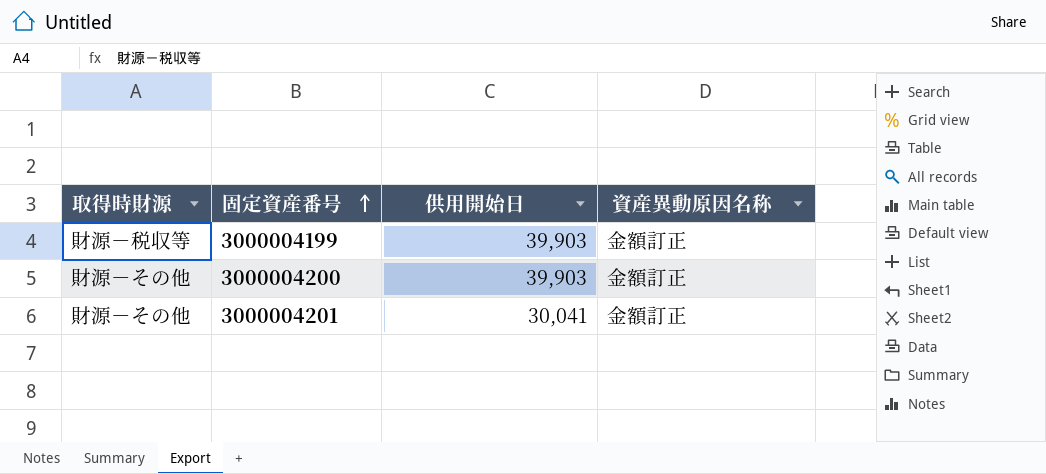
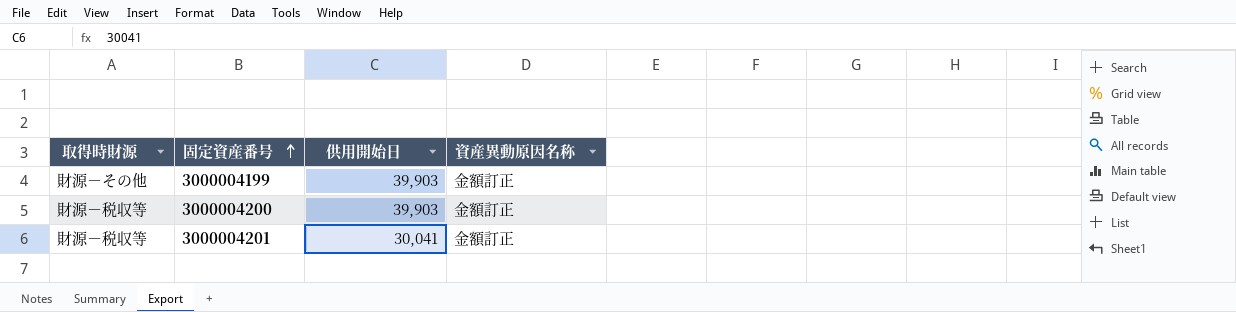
3000004199 | 取得時財源: 財源－税収等 -> 財源－その他
3000004200 | 取得時財源: 財源－その他 -> 財源－税収等
3000004201 | 取得時財源: 財源－その他 -> 財源－税収等

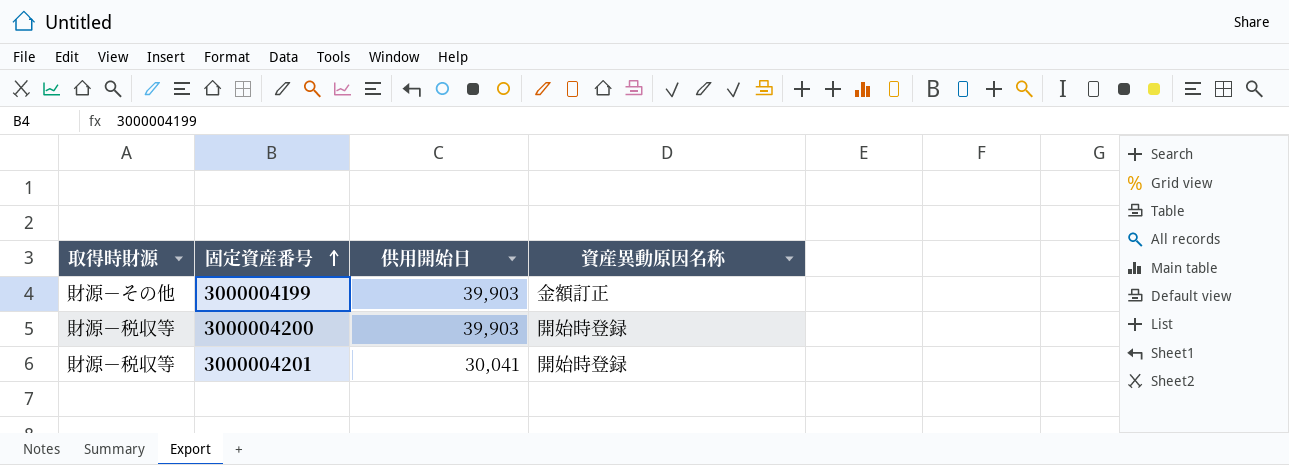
3000004200 | 資産異動原因名称: 金額訂正 -> 開始時登録
3000004201 | 資産異動原因名称: 金額訂正 -> 開始時登録

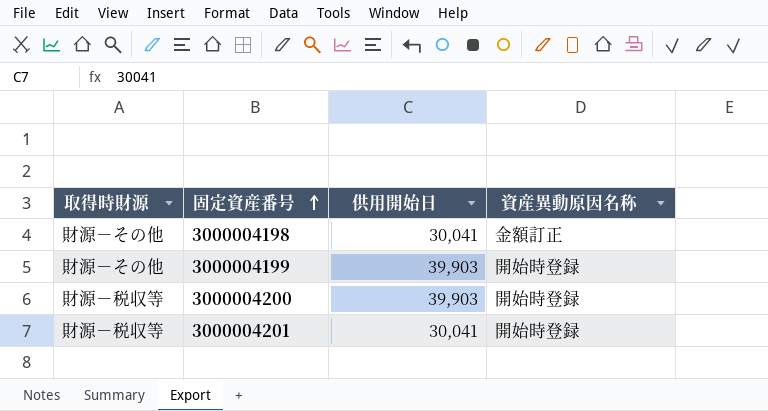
row 3000004198: none -> 財源－その他 | 30,041 | 金額訂正
3000004199 | 資産異動原因名称: 金額訂正 -> 開始時登録

